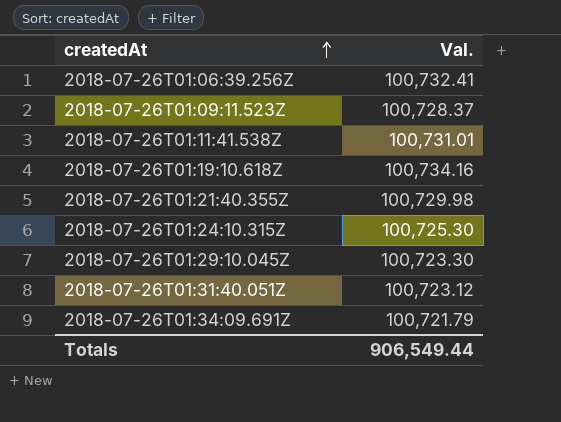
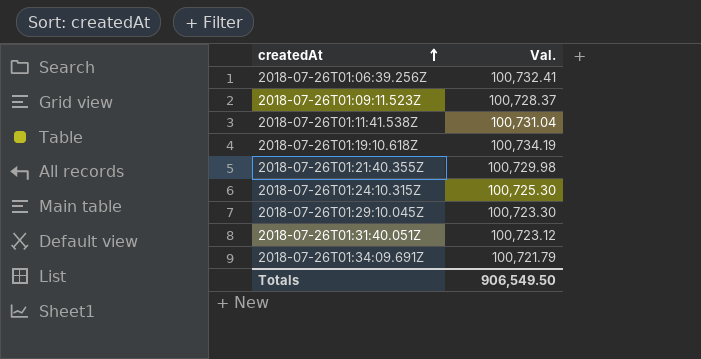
2018-07-26T01:11:41.538Z | Val.: 100,731.01 -> 100,731.04
2018-07-26T01:19:10.618Z | Val.: 100,734.16 -> 100,734.19
Totals | Val.: 906,549.44 -> 906,549.50

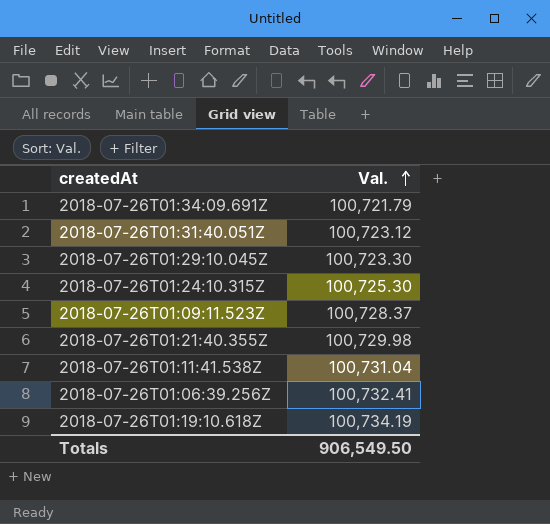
row order: createdAt ascending -> Val. ascending

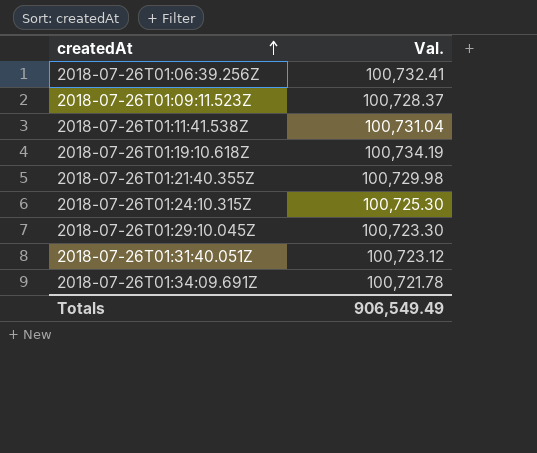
row order: Val. ascending -> createdAt ascending
2018-07-26T01:34:09.691Z | Val.: 100,721.79 -> 100,721.78
Totals | Val.: 906,549.50 -> 906,549.49

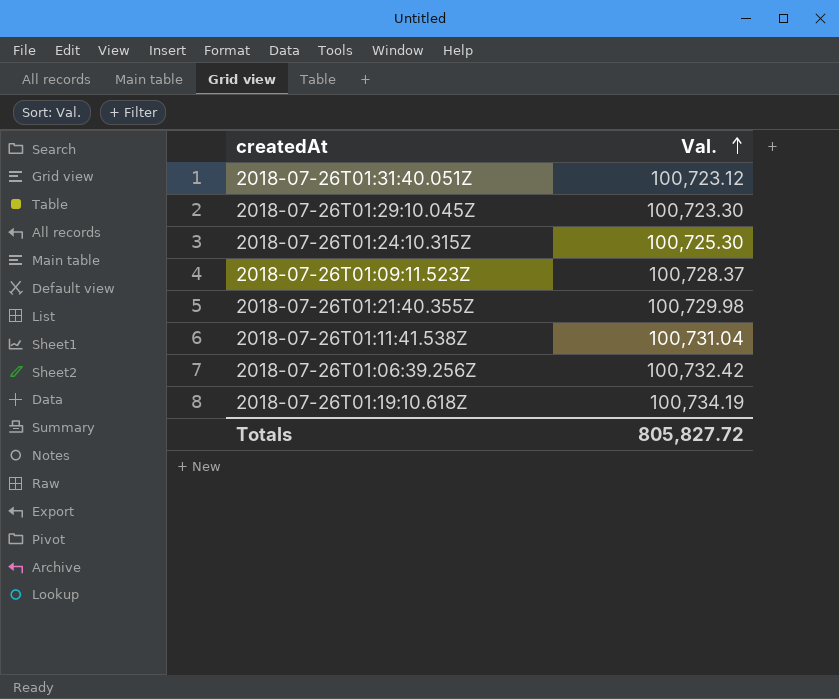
row order: createdAt ascending -> Val. ascending
row 2018-07-26T01:34:09.691Z: 100,721.78 -> none
2018-07-26T01:06:39.256Z | Val.: 100,732.41 -> 100,732.42
Totals | Val.: 906,549.49 -> 805,827.72

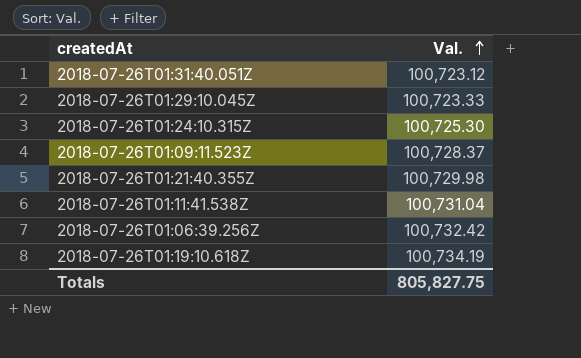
2018-07-26T01:29:10.045Z | Val.: 100,723.30 -> 100,723.33
Totals | Val.: 805,827.72 -> 805,827.75

